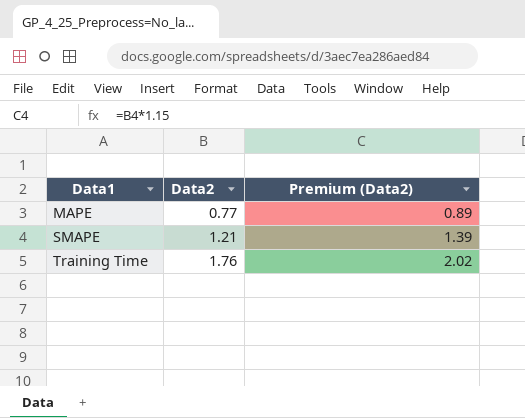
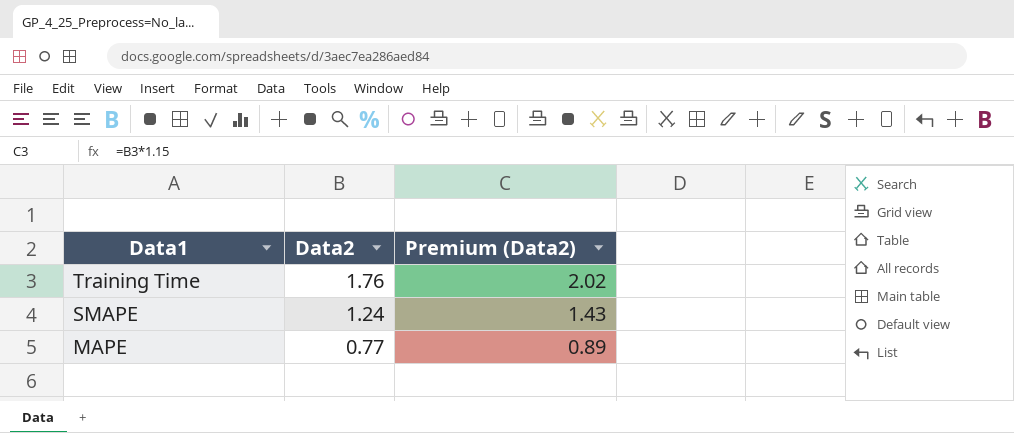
row order: Data1 ascending -> Data1 descending
SMAPE | Data2: 1.21 -> 1.24
SMAPE | Premium (Data2): 1.39 -> 1.43

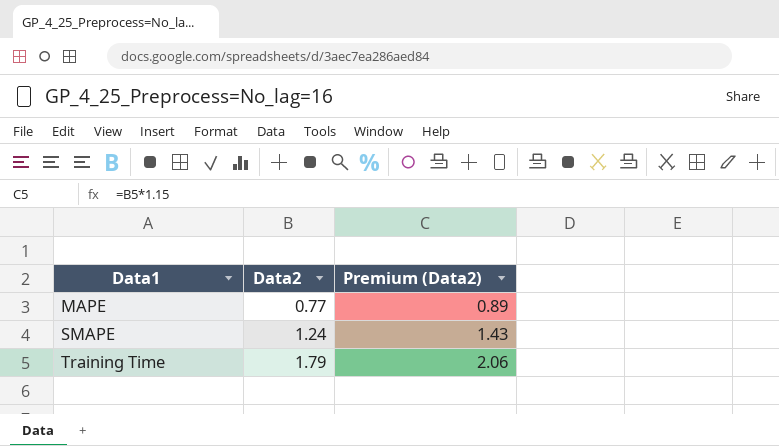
row order: Data1 descending -> Data1 ascending
Training Time | Data2: 1.76 -> 1.79
Training Time | Premium (Data2): 2.02 -> 2.06

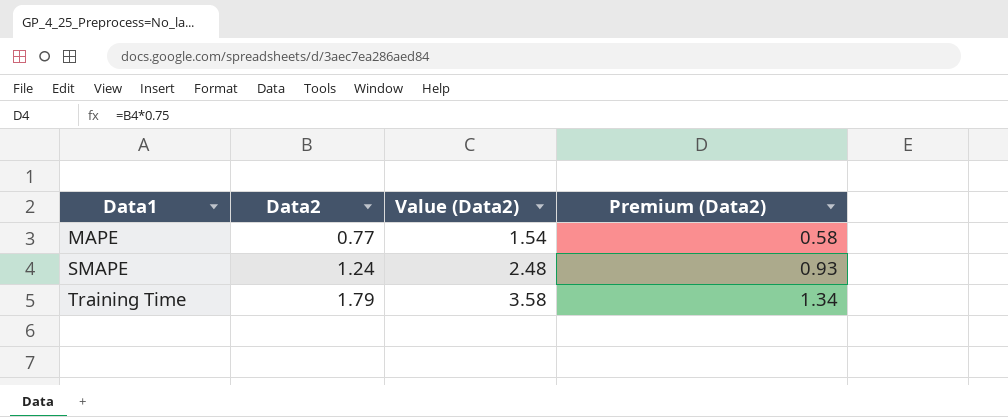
column Value (Data2) | formula: none -> [Data2] * 2
column Premium (Data2) | formula: [Data2] * 1.15 -> [Data2] * 0.75

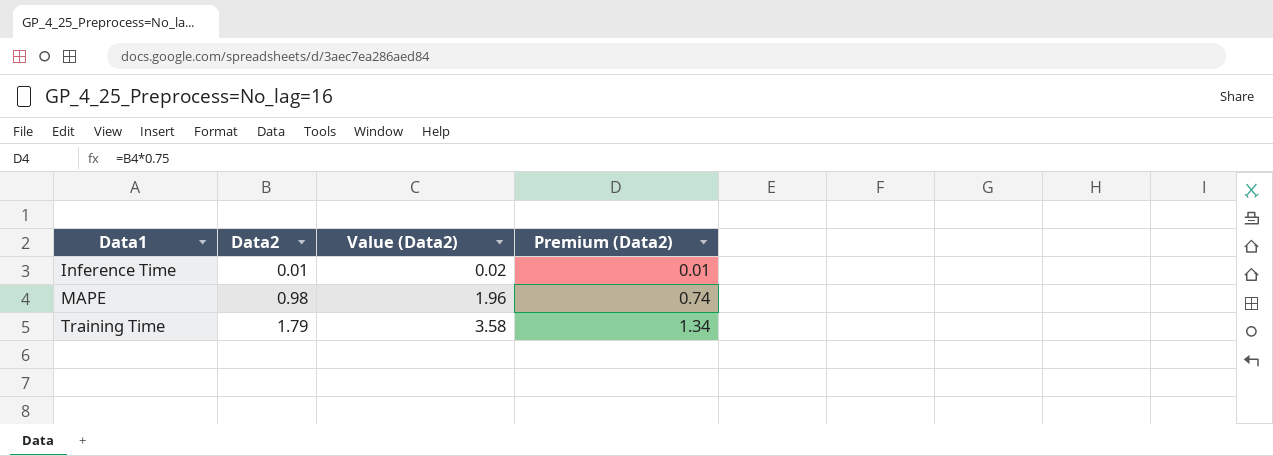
row SMAPE: 1.24 | 2.48 | 0.93 -> none
row Inference Time: none -> 0.01 | 0.02 | 0.01
MAPE | Data2: 0.77 -> 0.98
MAPE | Value (Data2): 1.54 -> 1.96
MAPE | Premium (Data2): 0.58 -> 0.74

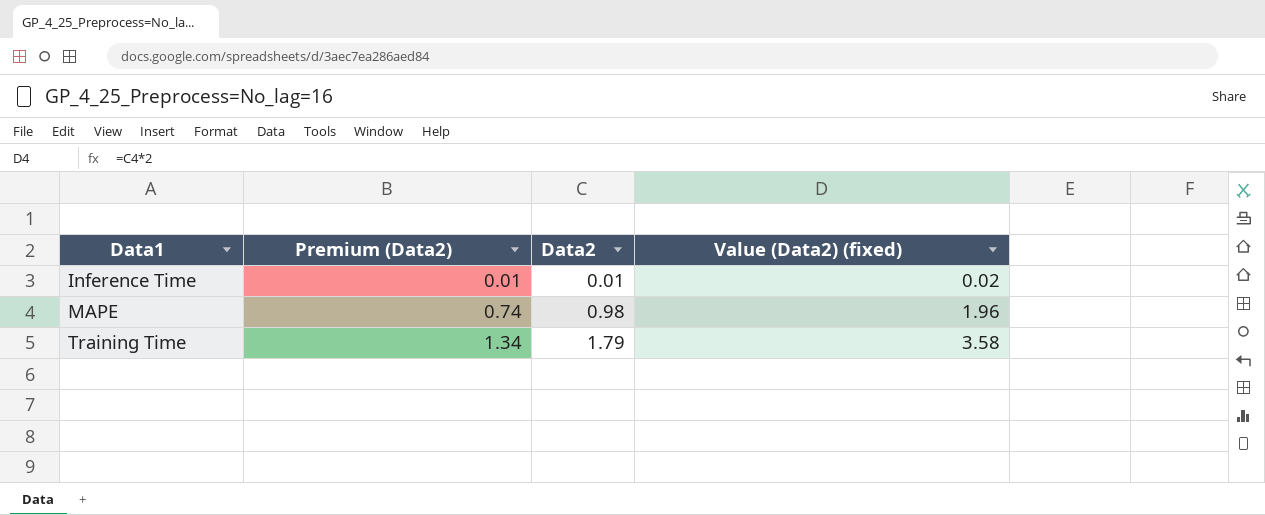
column Premium (Data2) | position: 4 -> 2
column name: Value (Data2) -> Value (Data2) (fixed)

